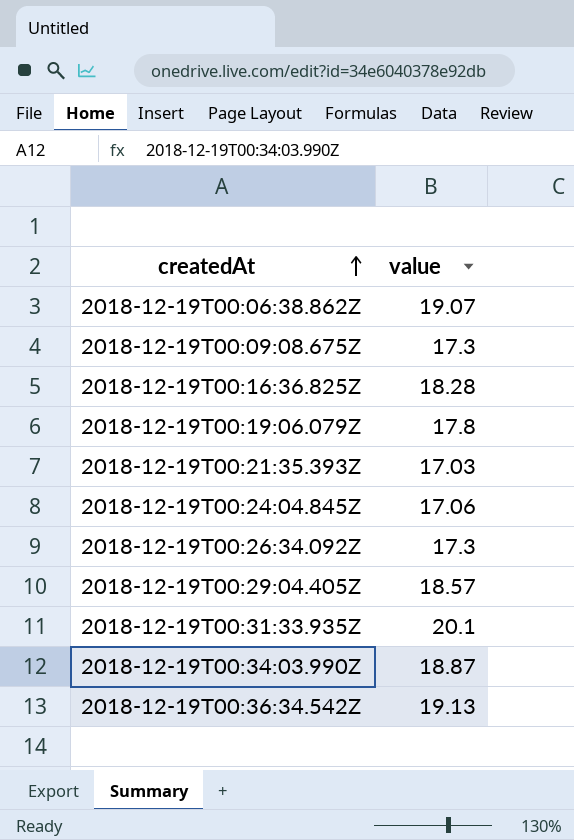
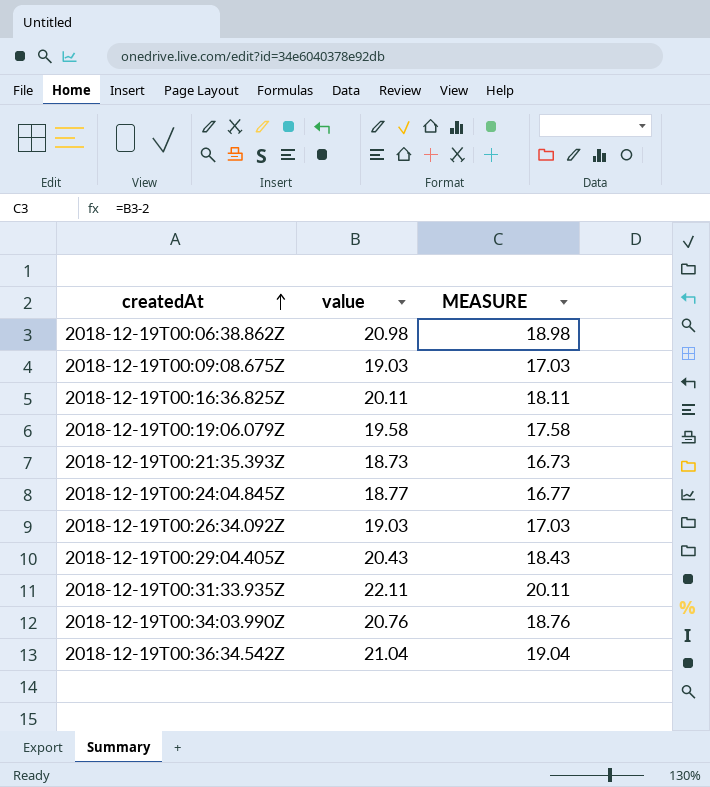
column MEASURE | formula: none -> [value] - 2
2018-12-19T00:06:38.862Z | value: 19.07 -> 20.98
2018-12-19T00:09:08.675Z | value: 17.3 -> 19.03
2018-12-19T00:16:36.825Z | value: 18.28 -> 20.11
2018-12-19T00:19:06.079Z | value: 17.8 -> 19.58
2018-12-19T00:21:35.393Z | value: 17.03 -> 18.73
2018-12-19T00:24:04.845Z | value: 17.06 -> 18.77
2018-12-19T00:26:34.092Z | value: 17.3 -> 19.03
2018-12-19T00:29:04.405Z | value: 18.57 -> 20.43
2018-12-19T00:31:33.935Z | value: 20.1 -> 22.11
2018-12-19T00:34:03.990Z | value: 18.87 -> 20.76
2018-12-19T00:36:34.542Z | value: 19.13 -> 21.04

